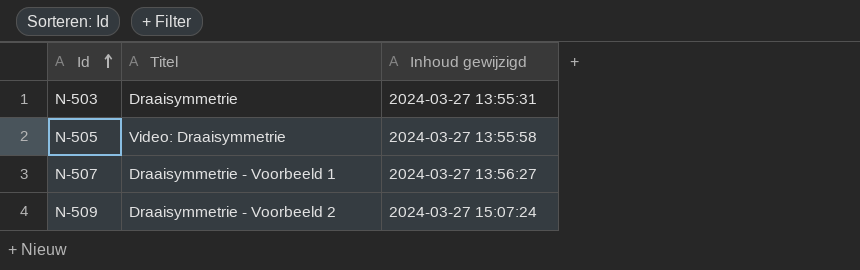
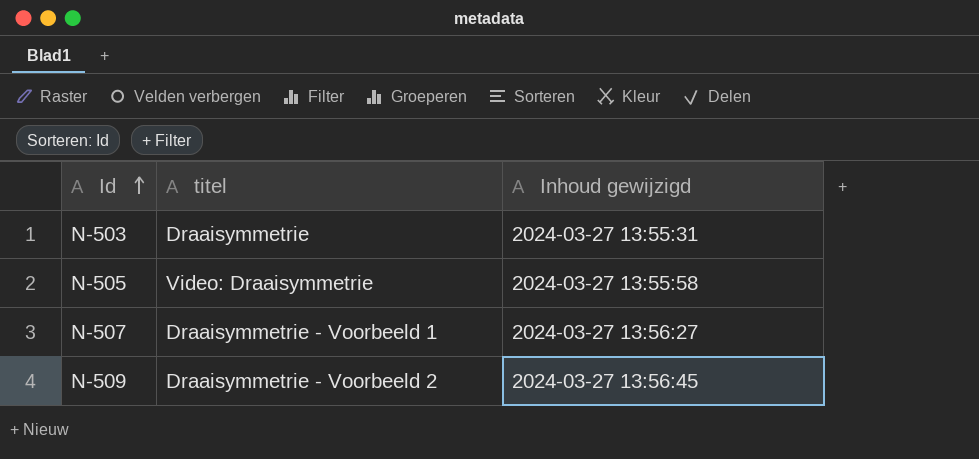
column name: Titel -> titel
N-509 | Inhoud gewijzigd: 2024-03-27 15:07:24 -> 2024-03-27 13:56:45

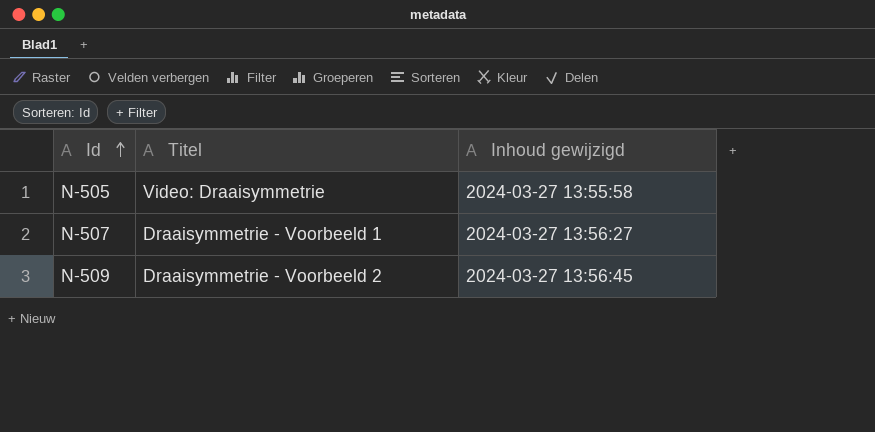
column name: titel -> Titel
row N-503: Draaisymmetrie | 2024-03-27 13:55:31 -> none

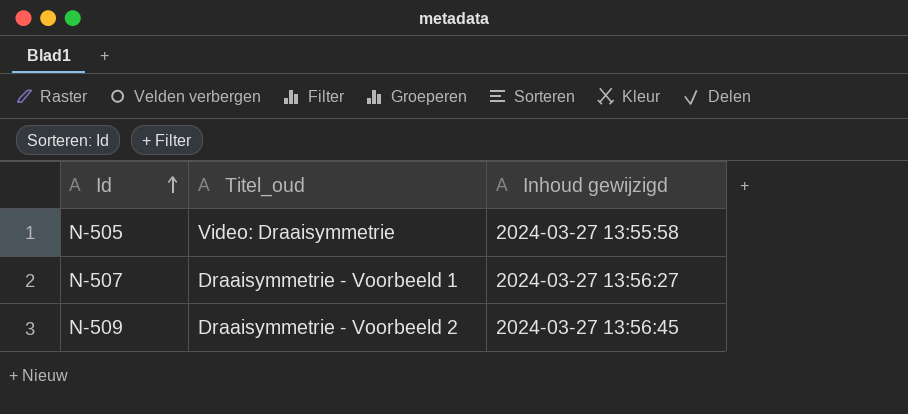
column name: Titel -> Titel_oud

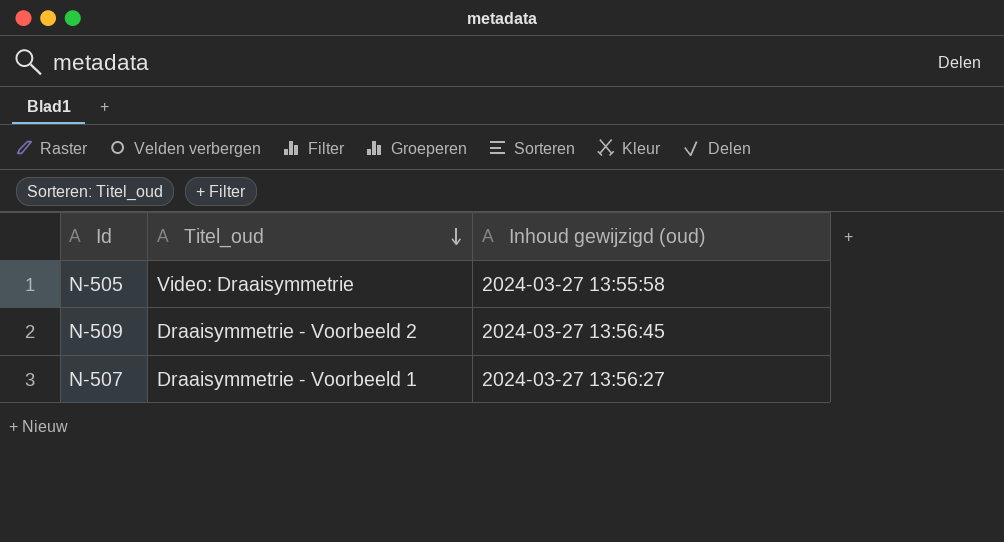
row order: Id ascending -> Titel_oud descending
column name: Inhoud gewijzigd -> Inhoud gewijzigd (oud)

